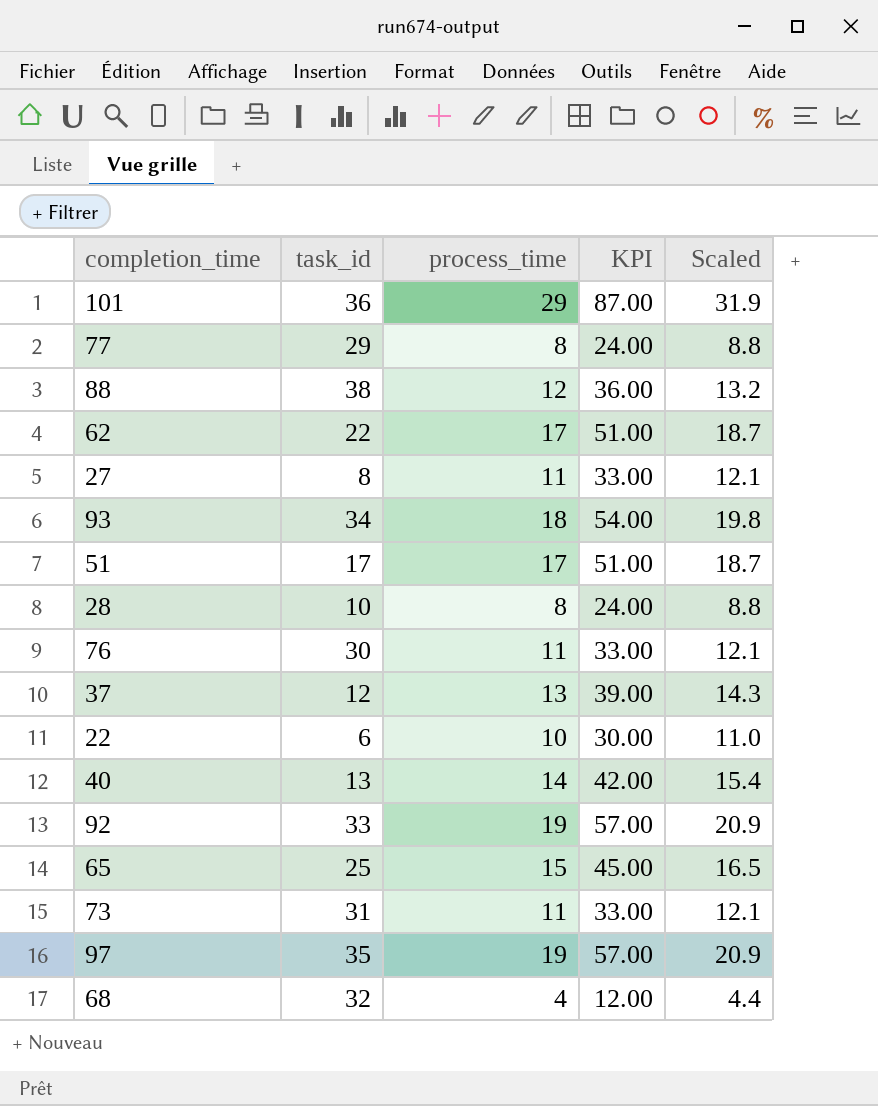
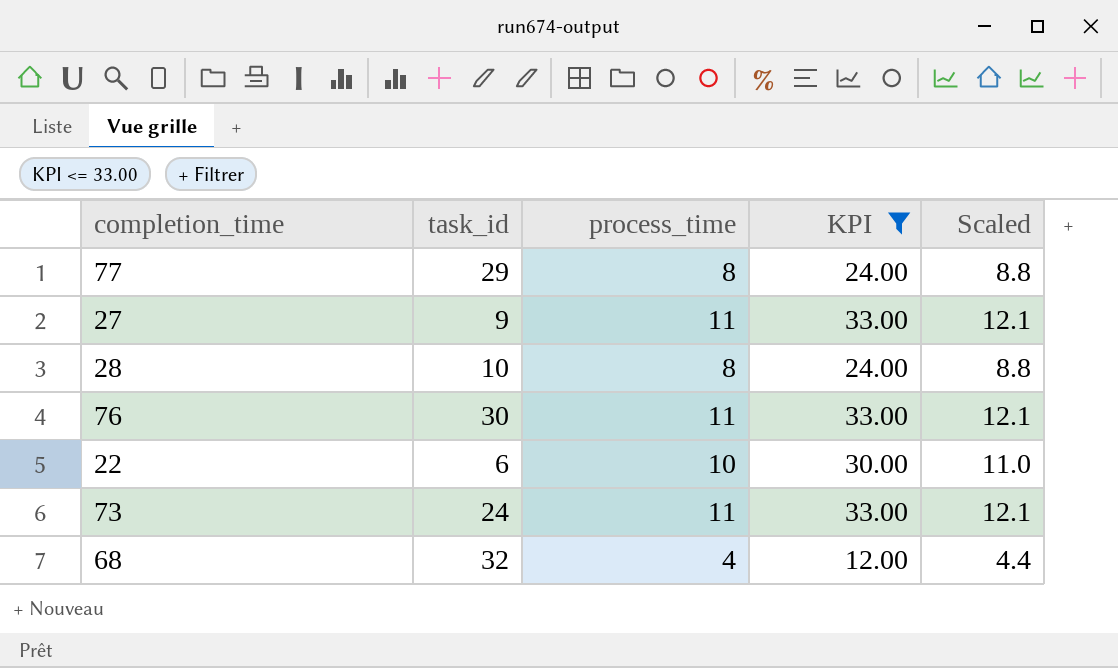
filter: none -> KPI <= 33.00
27 | task_id: 8 -> 9
73 | task_id: 31 -> 24

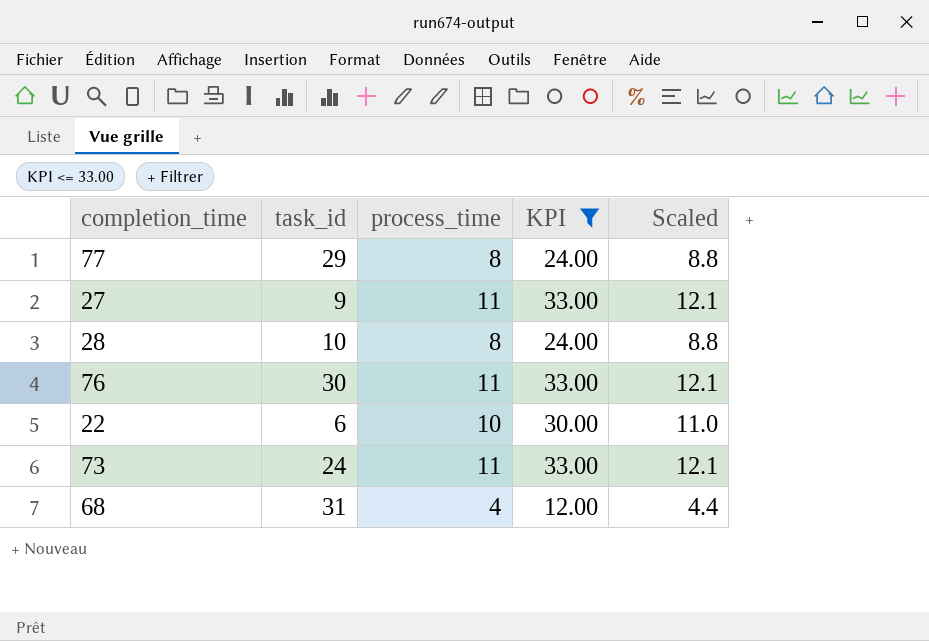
68 | task_id: 32 -> 31

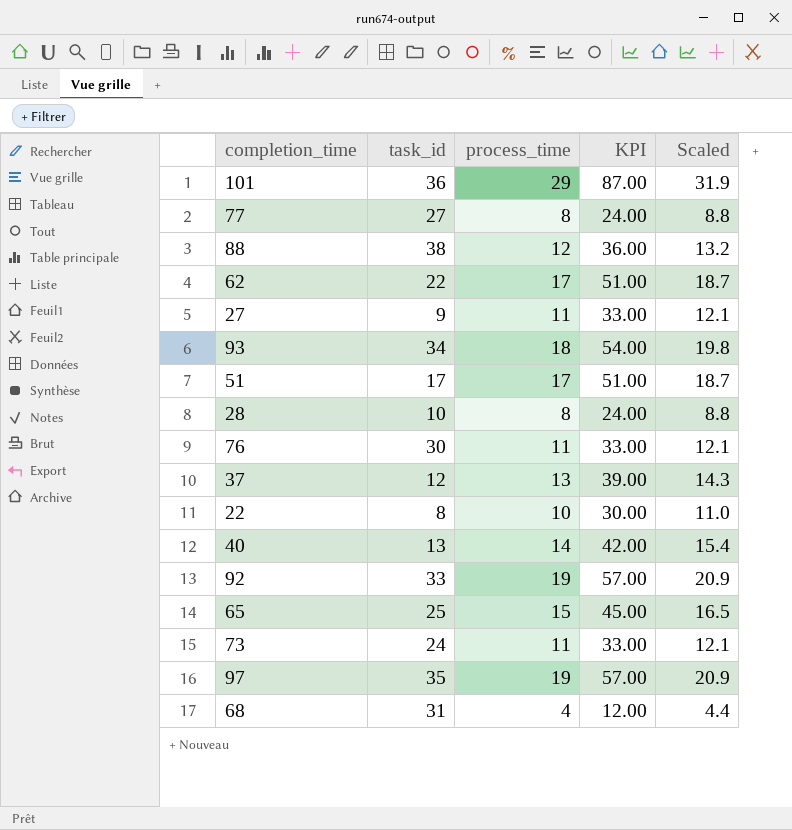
filter: KPI <= 33.00 -> none
77 | task_id: 29 -> 27
22 | task_id: 6 -> 8

